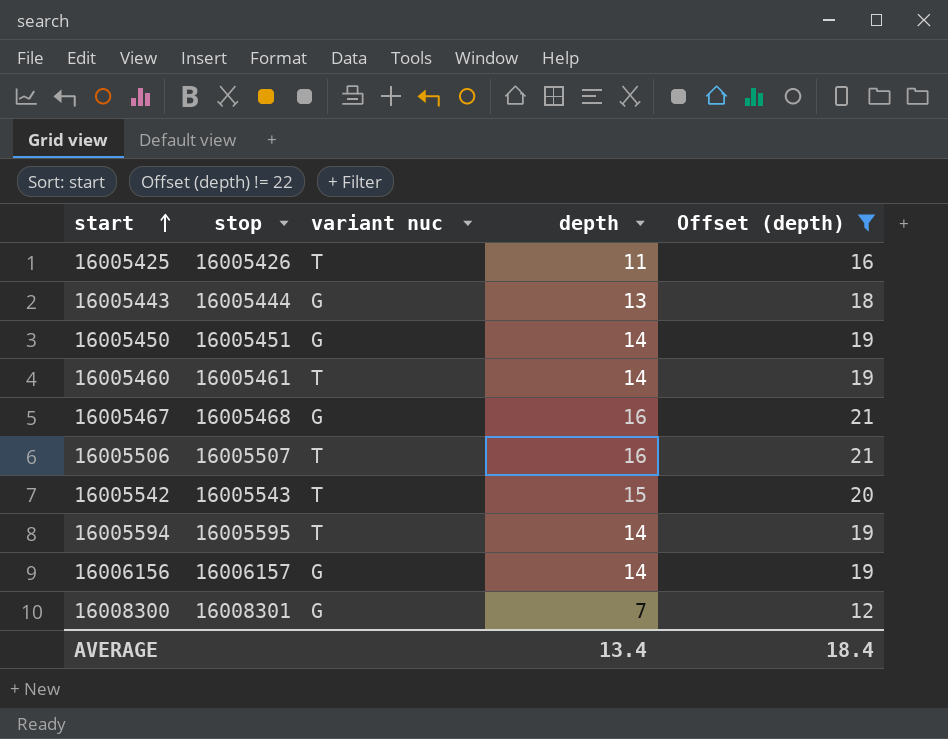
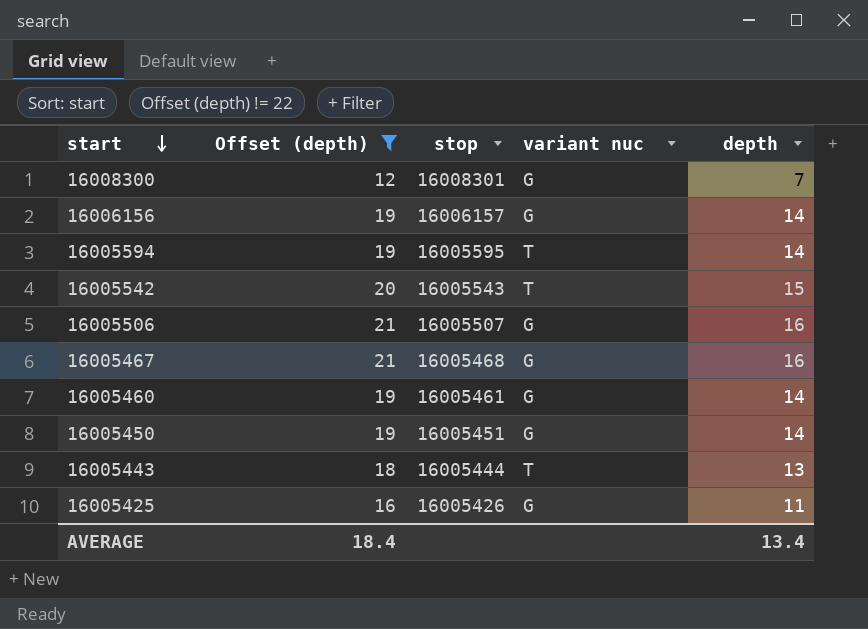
row order: start ascending -> start descending
column Offset (depth) | position: 5 -> 2
16005506 | variant nuc: T -> G
16005460 | variant nuc: T -> G
16005443 | variant nuc: G -> T
16005425 | variant nuc: T -> G

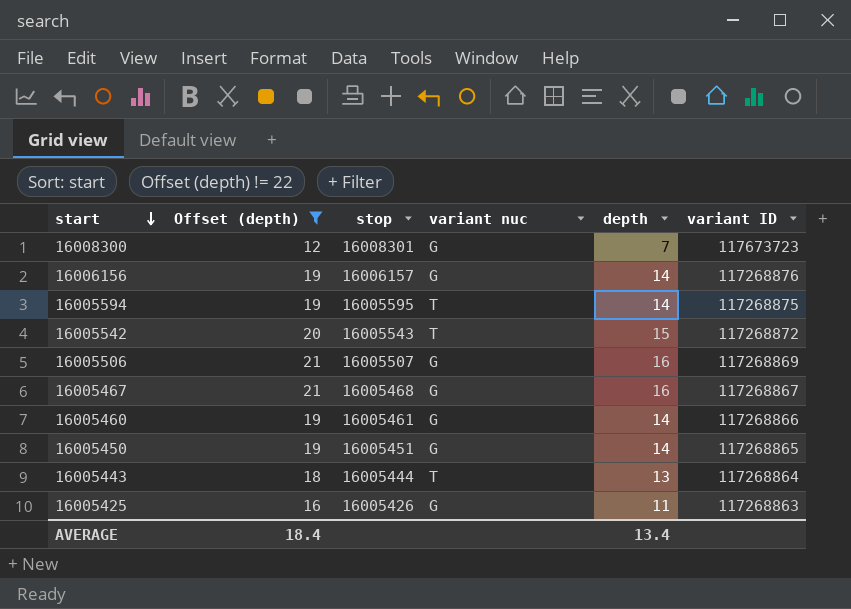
column variant ID | position: none -> 6

